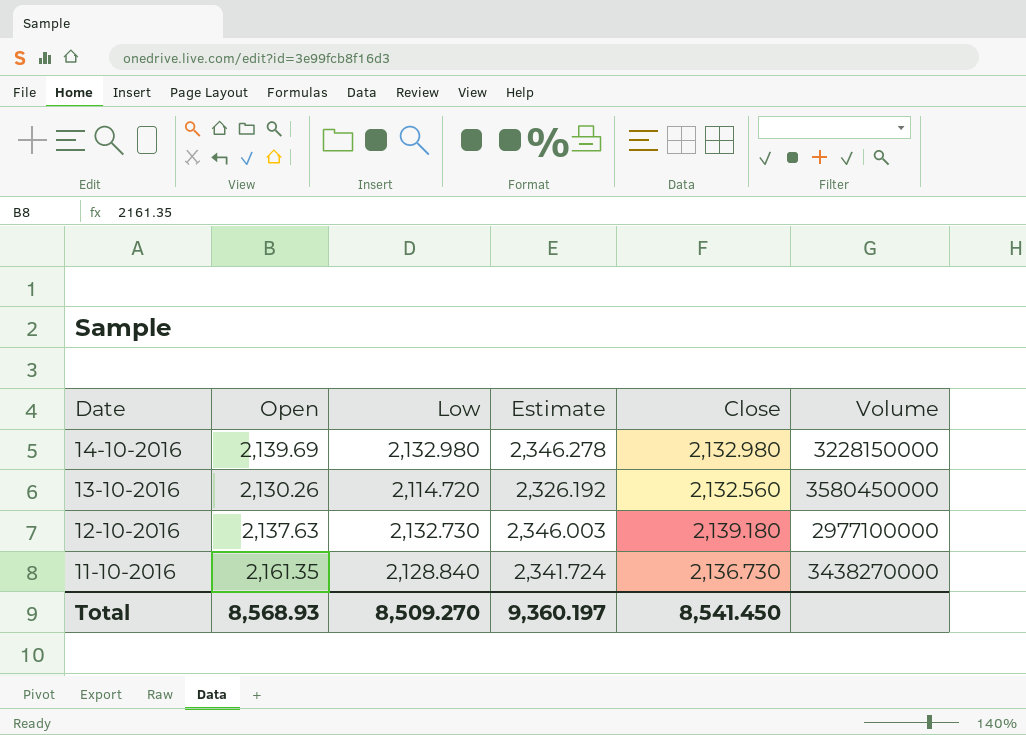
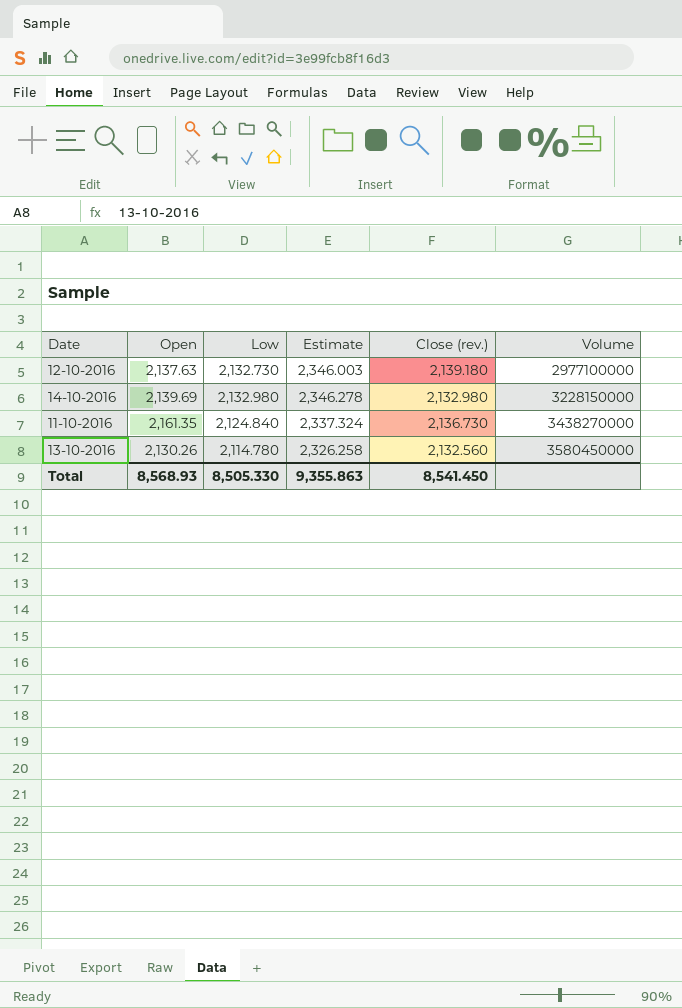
row order: Date descending -> Volume ascending
column name: Close -> Close (rev.)
11-10-2016 | Low: 2,128.840 -> 2,124.840
11-10-2016 | Estimate: 2,341.724 -> 2,337.324
13-10-2016 | Low: 2,114.720 -> 2,114.780
13-10-2016 | Estimate: 2,326.192 -> 2,326.258
Total | Low: 8,509.270 -> 8,505.330
Total | Estimate: 9,360.197 -> 9,355.863

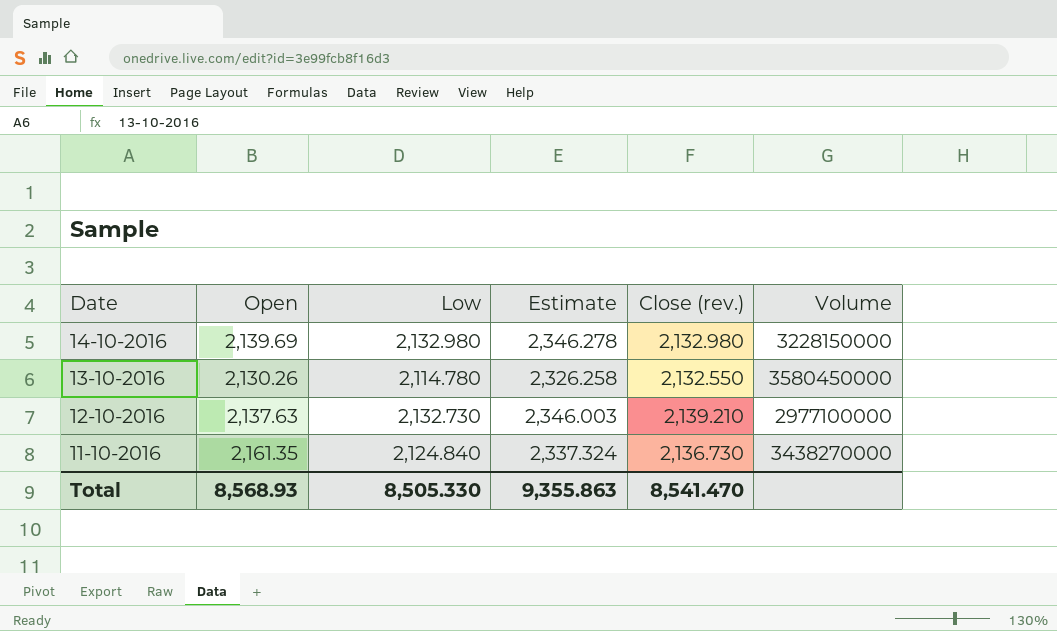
row order: Volume ascending -> Date descending
13-10-2016 | Close (rev.): 2,132.560 -> 2,132.550
12-10-2016 | Close (rev.): 2,139.180 -> 2,139.210
Total | Close (rev.): 8,541.450 -> 8,541.470

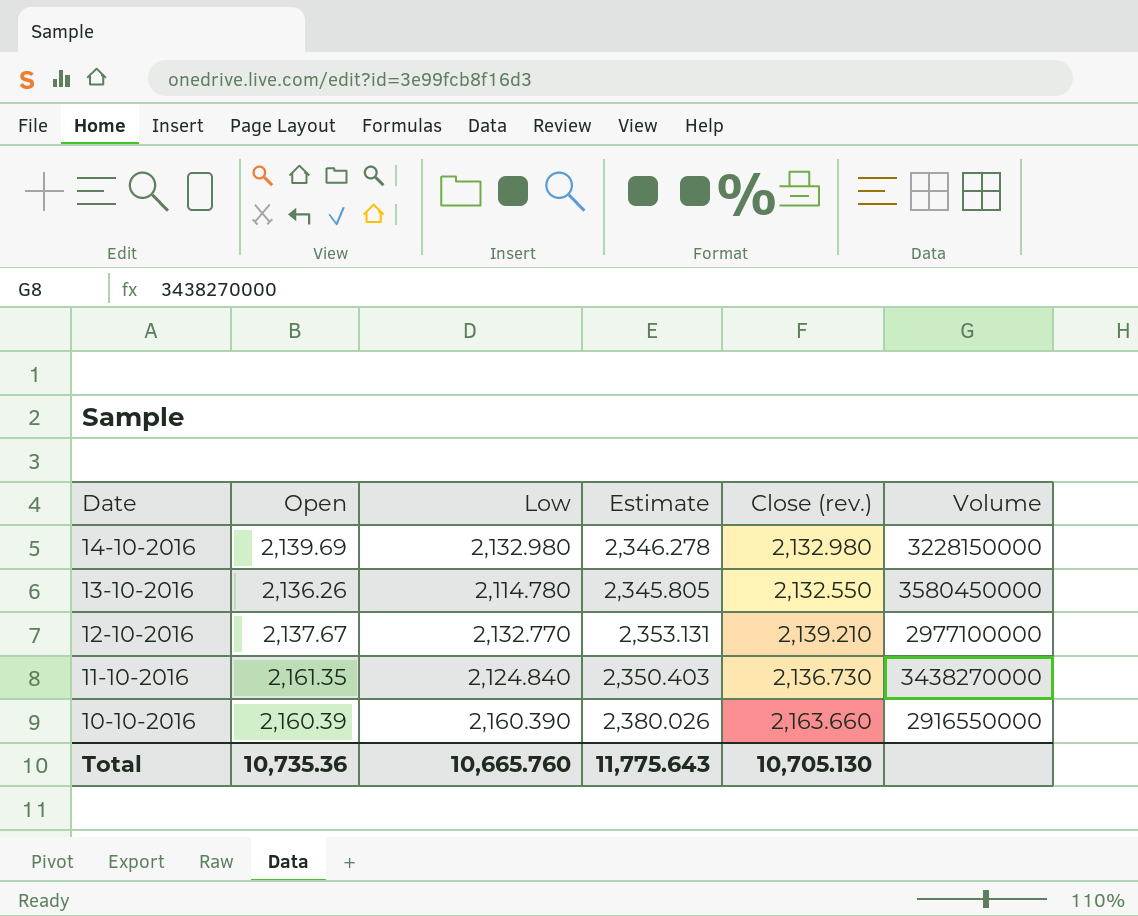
column Estimate | formula: [Low] * 1.1 -> [Close (rev.)] * 1.1
13-10-2016 | Open: 2,130.26 -> 2,136.26
12-10-2016 | Open: 2,137.63 -> 2,137.67
12-10-2016 | Low: 2,132.730 -> 2,132.770
row 10-10-2016: none -> 2,160.39 | 2,160.390 | 2,380.026 | 2,163.660 | 2916550000
Total | Open: 8,568.93 -> 10,735.36
Total | Low: 8,505.330 -> 10,665.760
Total | Estimate: 9,355.863 -> 11,775.643
Total | Close (rev.): 8,541.470 -> 10,705.130

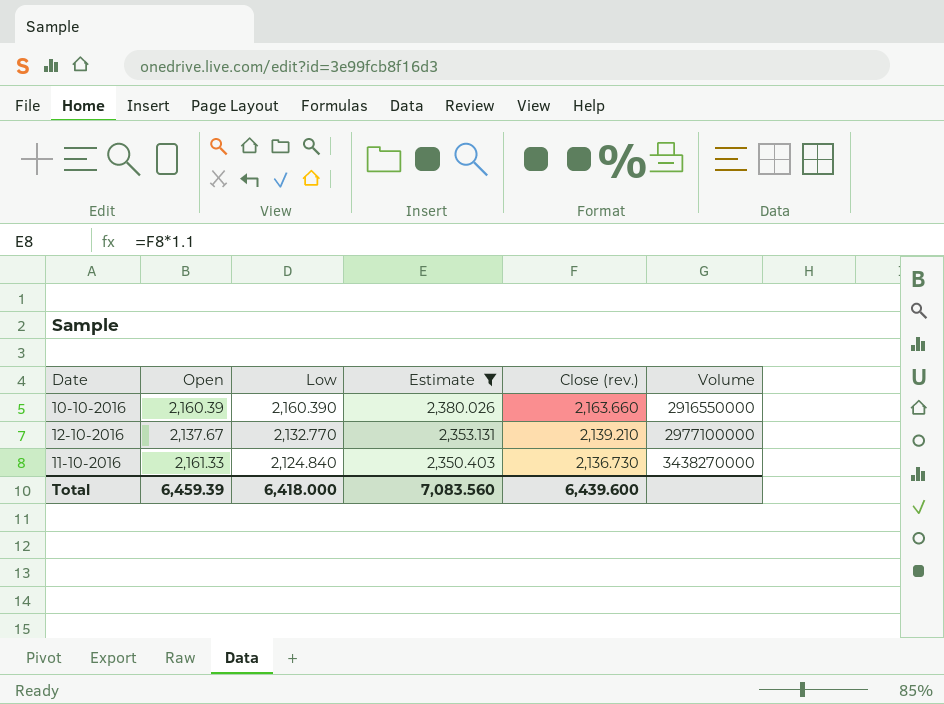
filter: none -> Estimate >= 2,350.403
row order: Date descending -> Low descending
11-10-2016 | Open: 2,161.35 -> 2,161.33
Total | Open: 10,735.36 -> 6,459.39
Total | Low: 10,665.760 -> 6,418.000
Total | Estimate: 11,775.643 -> 7,083.560
Total | Close (rev.): 10,705.130 -> 6,439.600

